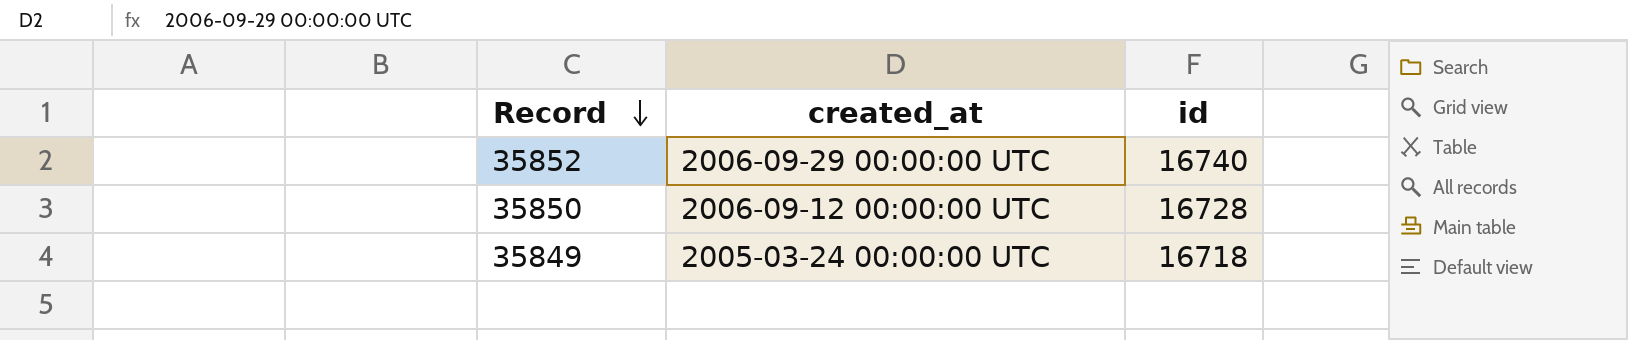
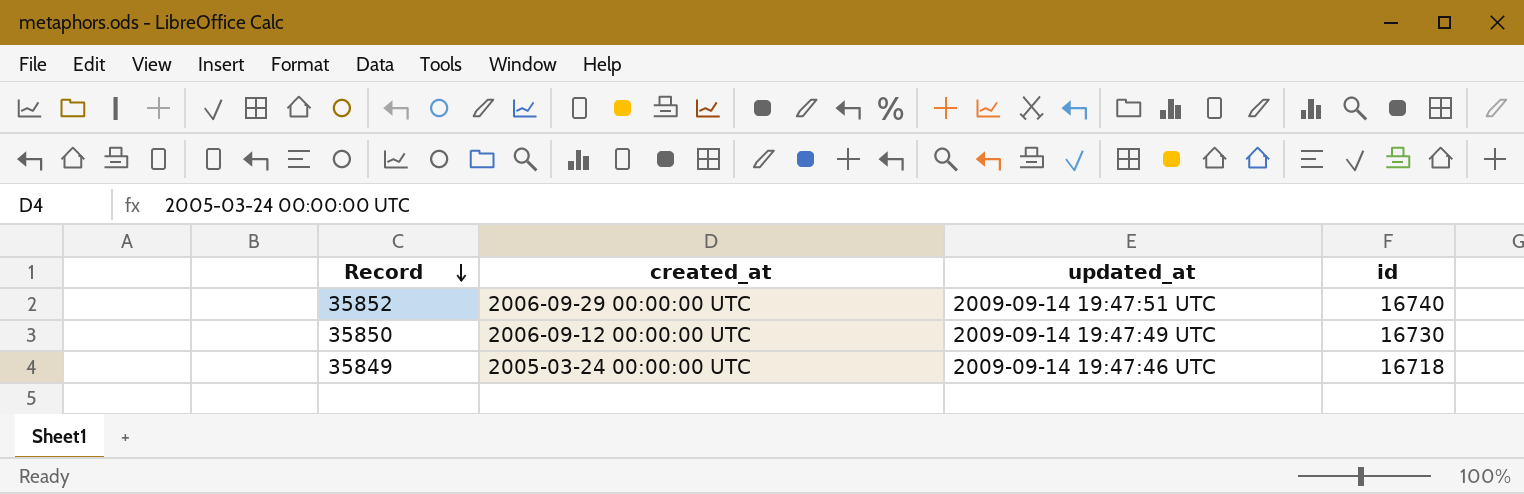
column updated_at | position: none -> 3
35850 | id: 16728 -> 16730

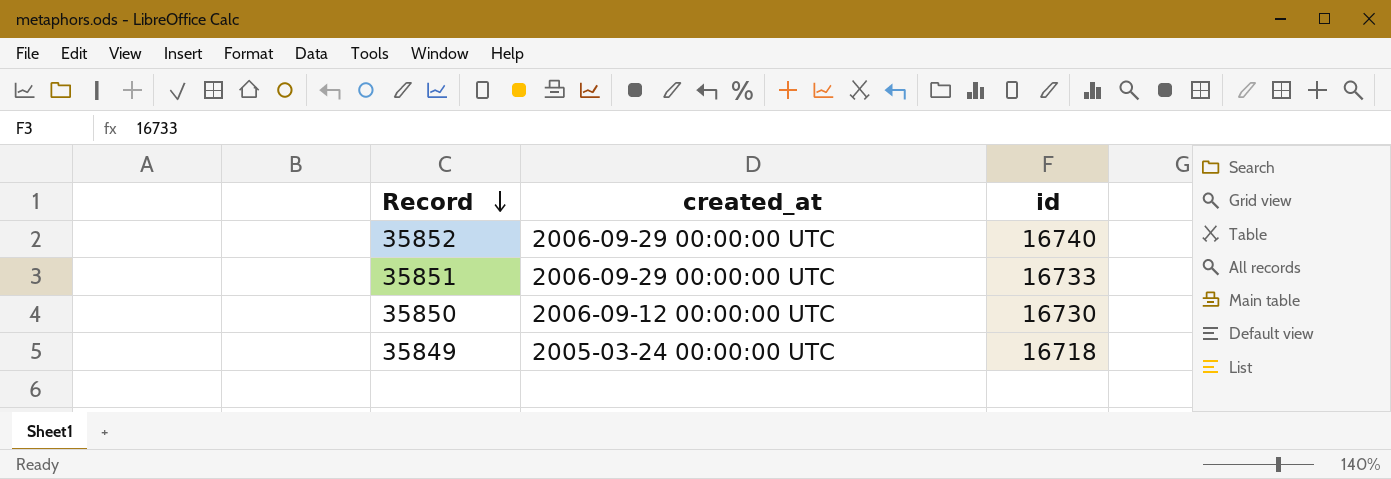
column updated_at | position: 3 -> none
row 35851: none -> 2006-09-29 00:00:00 UTC | 16733

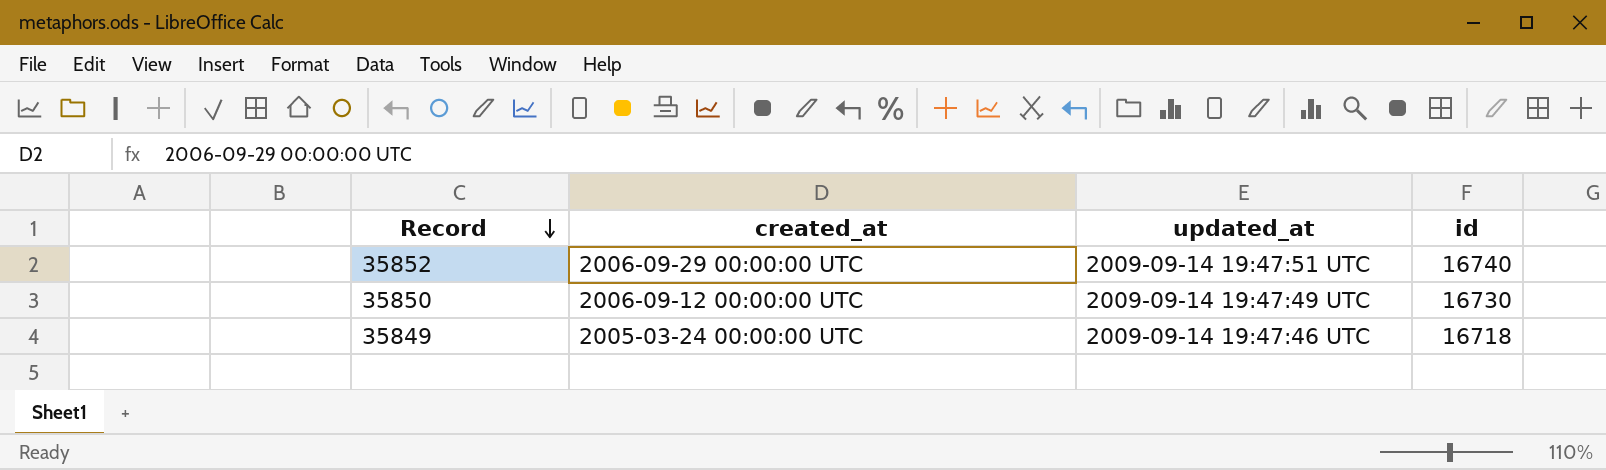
column updated_at | position: none -> 3
row 35851: 2006-09-29 00:00:00 UTC | 16733 -> none

